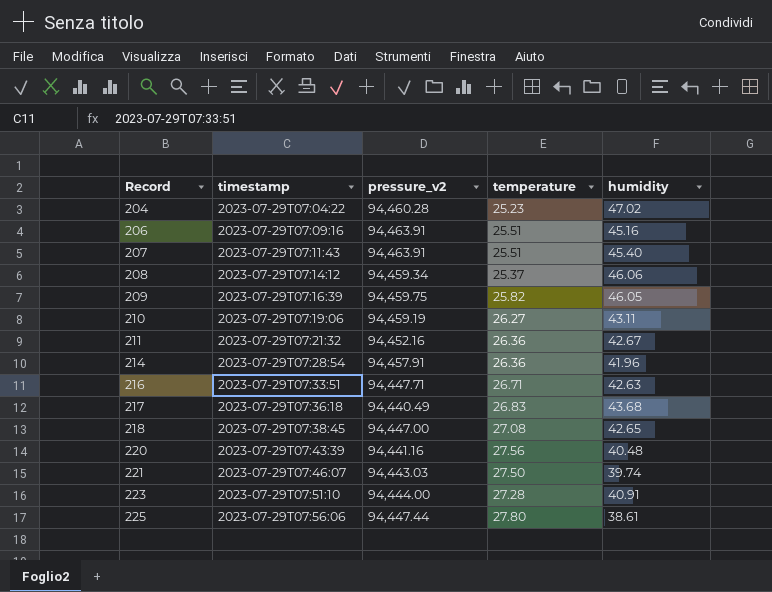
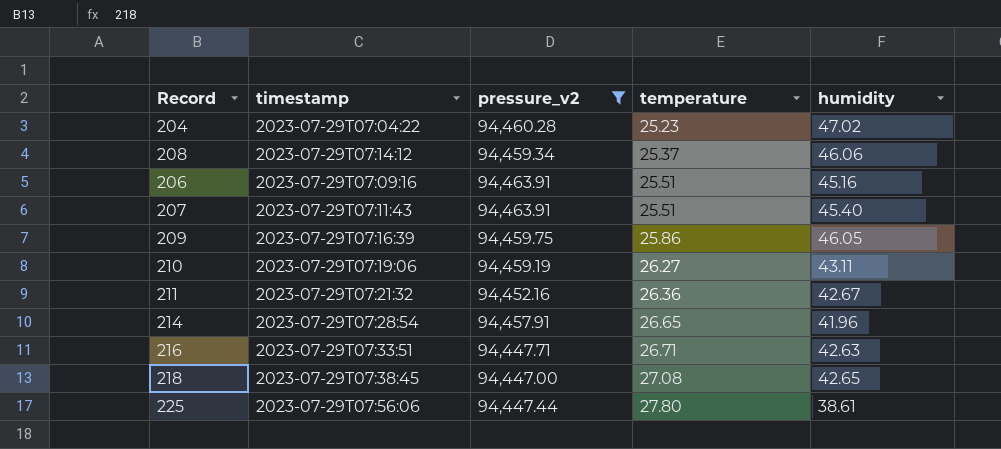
filter: none -> pressure_v2 >= 94,447.00
row order: Record ascending -> temperature ascending
209 | temperature: 25.82 -> 25.86
214 | temperature: 26.36 -> 26.65

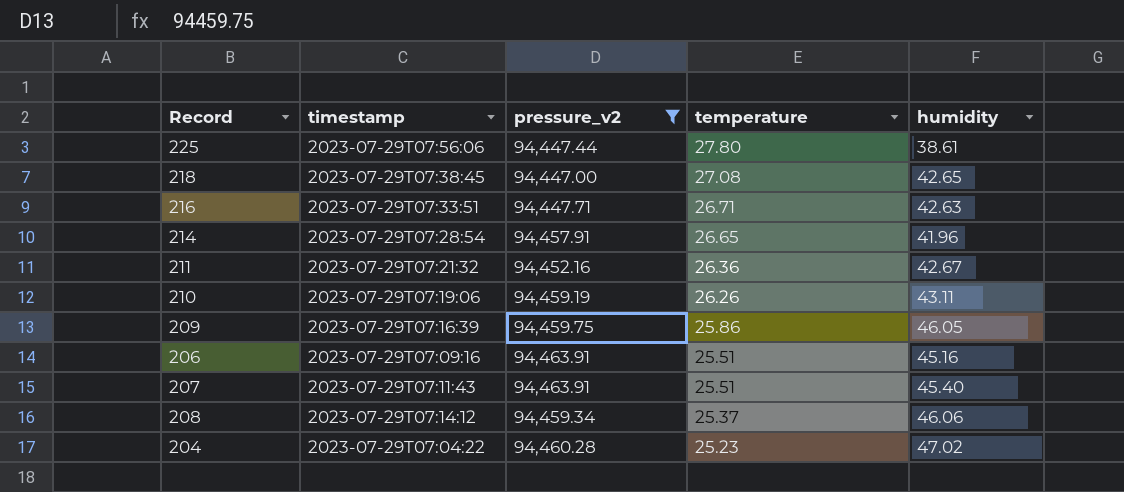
row order: temperature ascending -> temperature descending
210 | temperature: 26.27 -> 26.26

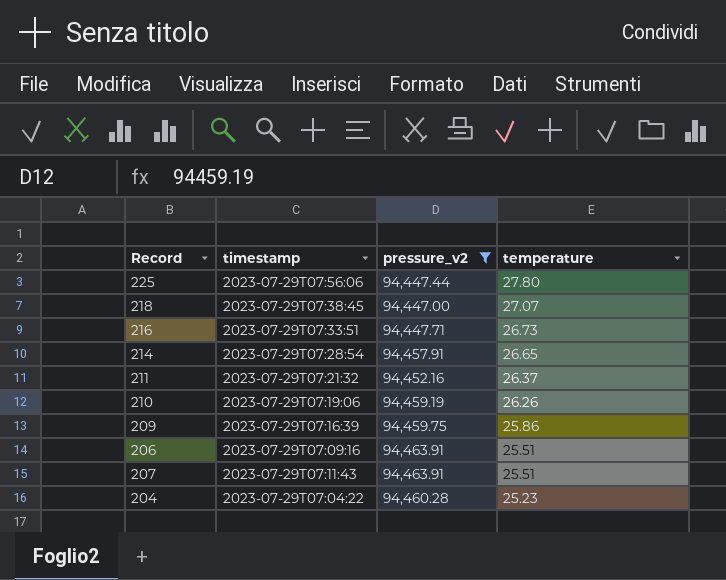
column humidity | position: 5 -> none
row 208: 2023-07-29T07:14:12 | 94,459.34 | 25.37 | 46.06 -> none
218 | temperature: 27.08 -> 27.07
216 | temperature: 26.71 -> 26.73
211 | temperature: 26.36 -> 26.37

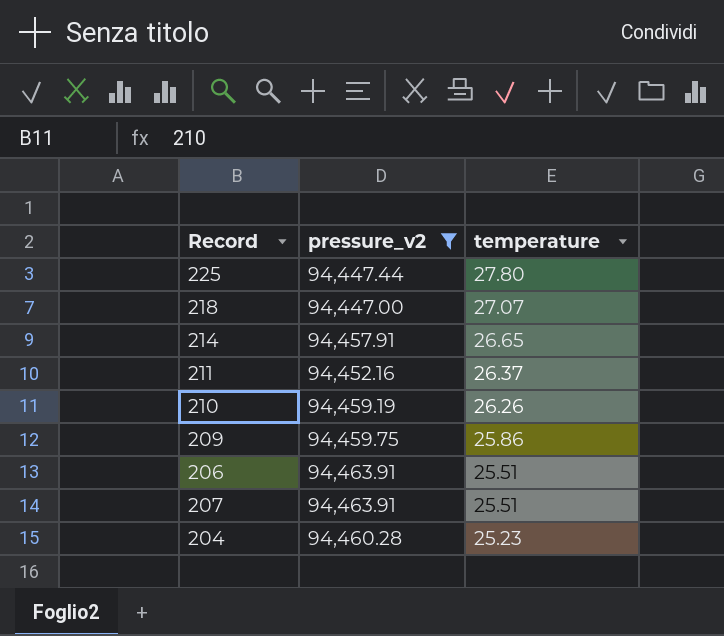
column timestamp | position: 2 -> none
row 216: 2023-07-29T07:33:51 | 94,447.71 | 26.73 -> none

